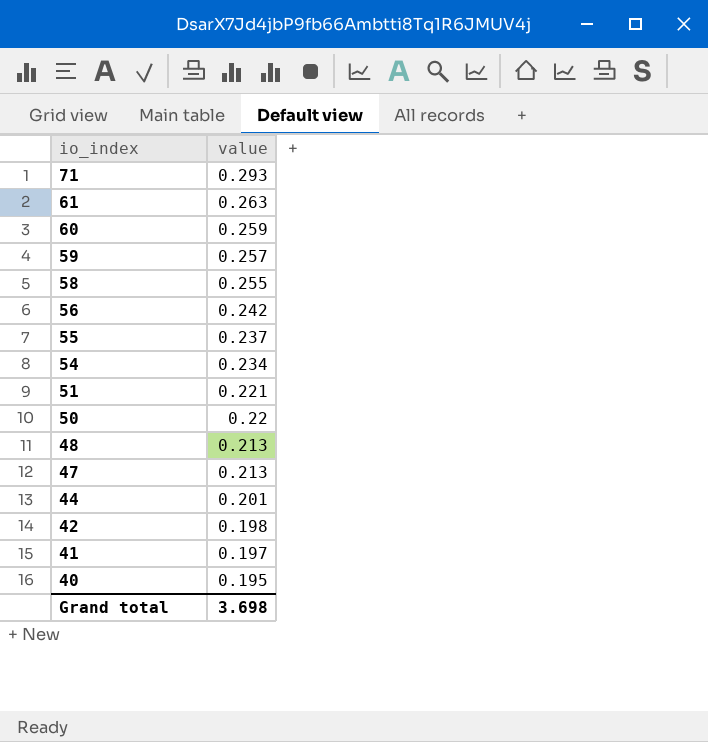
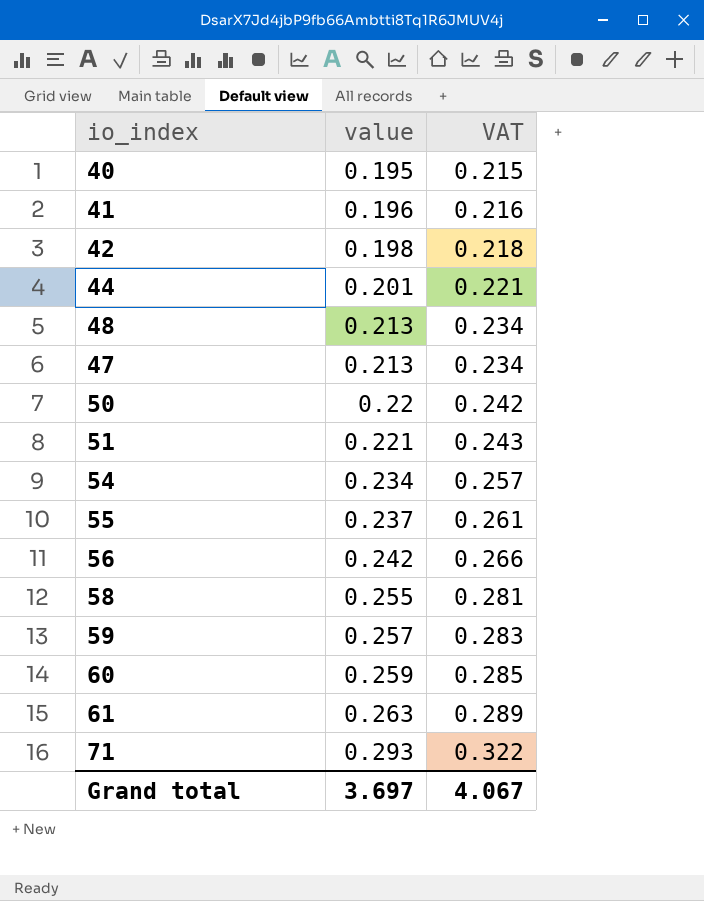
row order: io_index descending -> value ascending
column VAT | formula: none -> [value] * 1.1
41 | value: 0.197 -> 0.196
Grand total | value: 3.698 -> 3.697

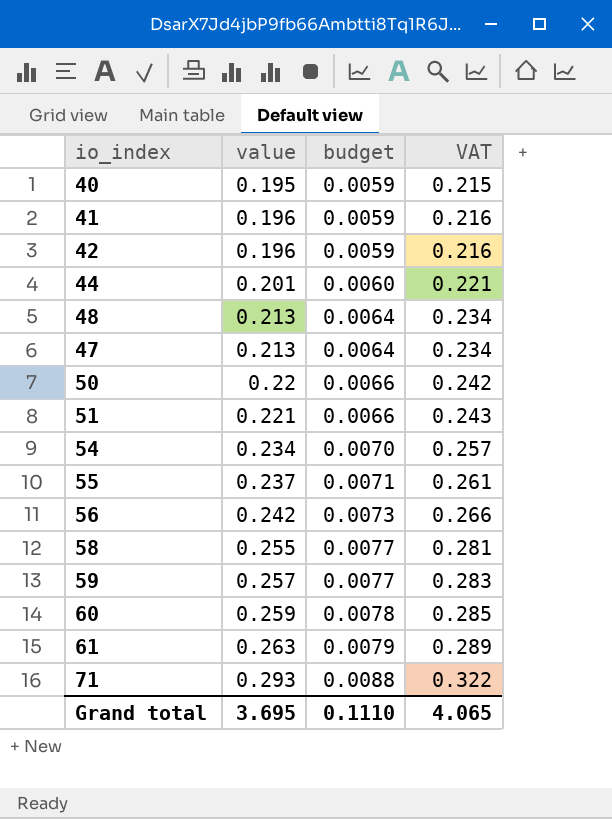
column budget | formula: none -> [value] * 0.03
42 | value: 0.198 -> 0.196
42 | VAT: 0.218 -> 0.216
Grand total | value: 3.697 -> 3.695
Grand total | VAT: 4.067 -> 4.065

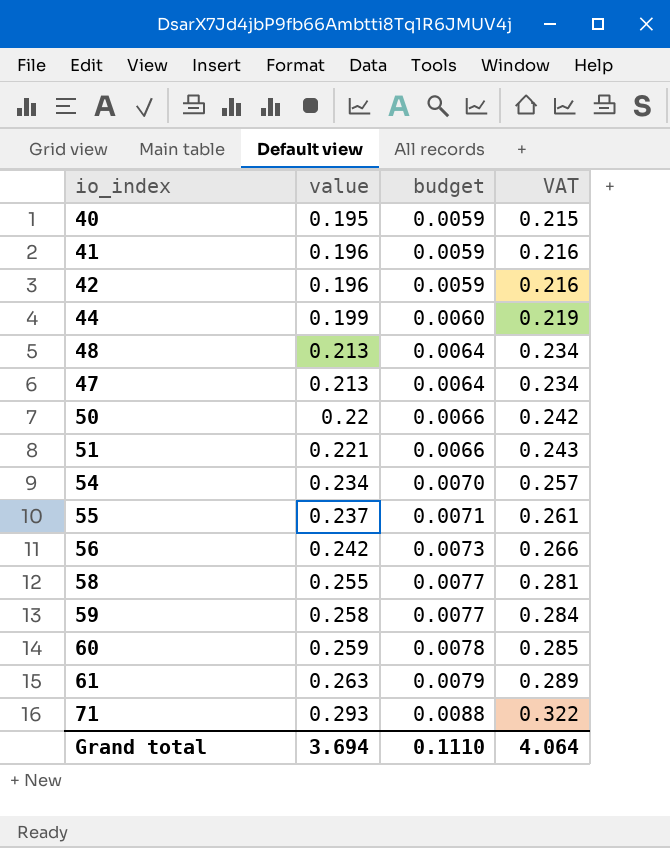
44 | value: 0.201 -> 0.199
44 | VAT: 0.221 -> 0.219
59 | value: 0.257 -> 0.258
59 | VAT: 0.283 -> 0.284
Grand total | value: 3.695 -> 3.694
Grand total | VAT: 4.065 -> 4.064

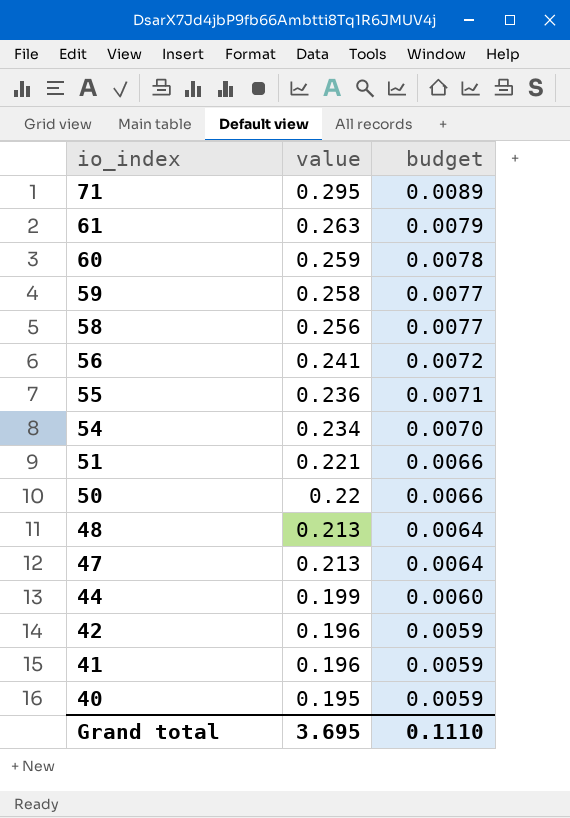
row order: value ascending -> io_index descending
column VAT | formula: [value] * 1.1 -> none
71 | value: 0.293 -> 0.295
71 | budget: 0.0088 -> 0.0089
58 | value: 0.255 -> 0.256
56 | value: 0.242 -> 0.241
56 | budget: 0.0073 -> 0.0072
55 | value: 0.237 -> 0.236
Grand total | value: 3.694 -> 3.695

